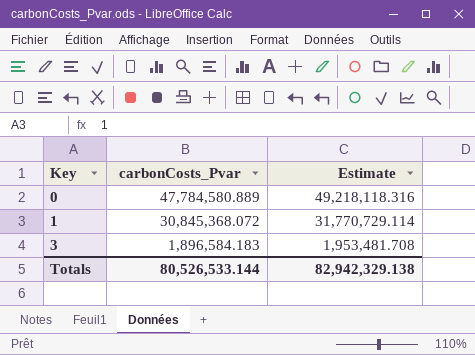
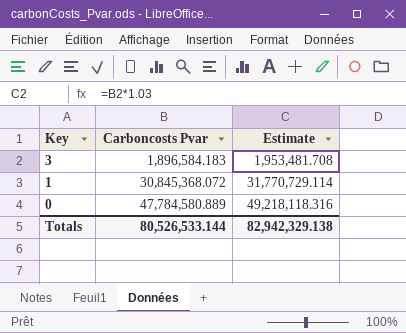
row order: Key ascending -> Key descending
column name: carbonCosts_Pvar -> Carboncosts Pvar

